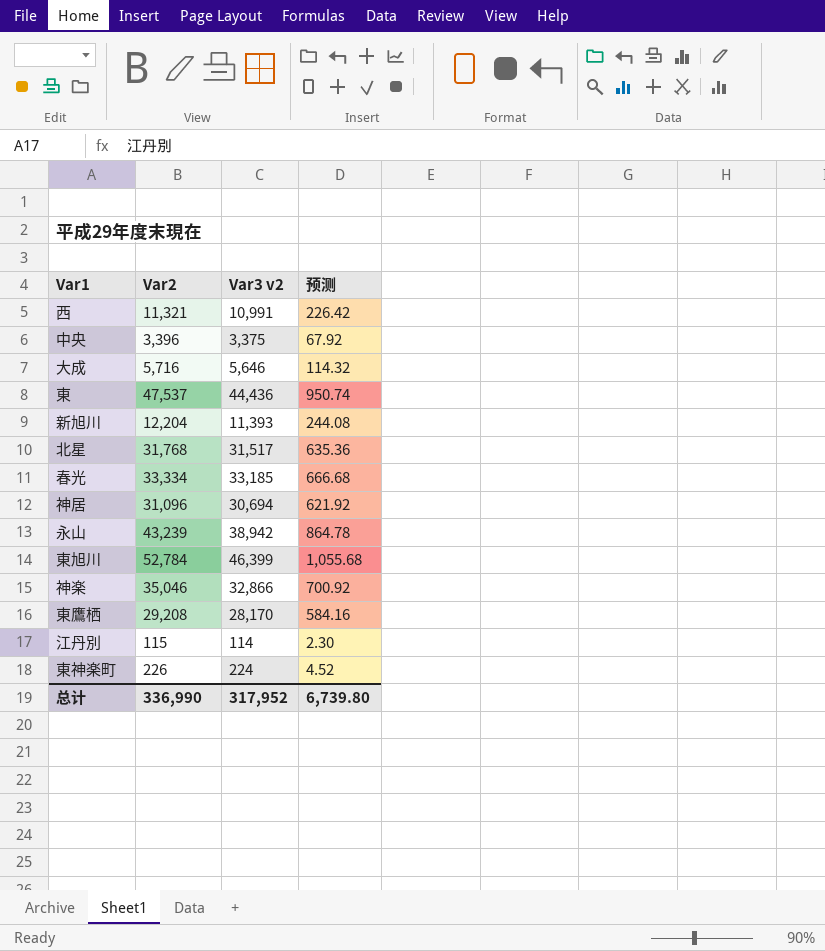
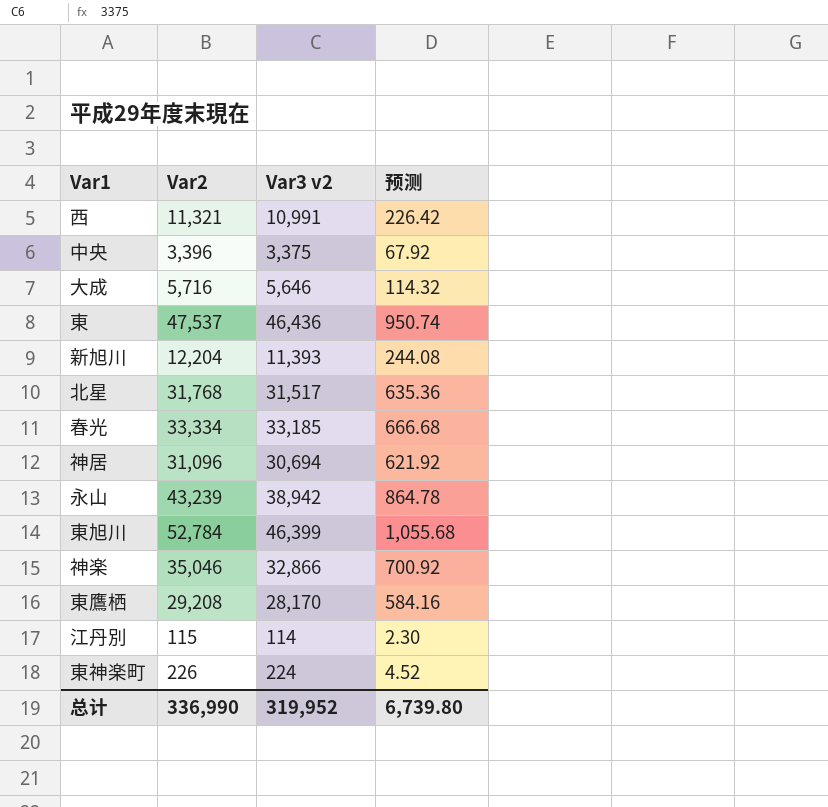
東 | Var3 v2: 44,436 -> 46,436
总计 | Var3 v2: 317,952 -> 319,952

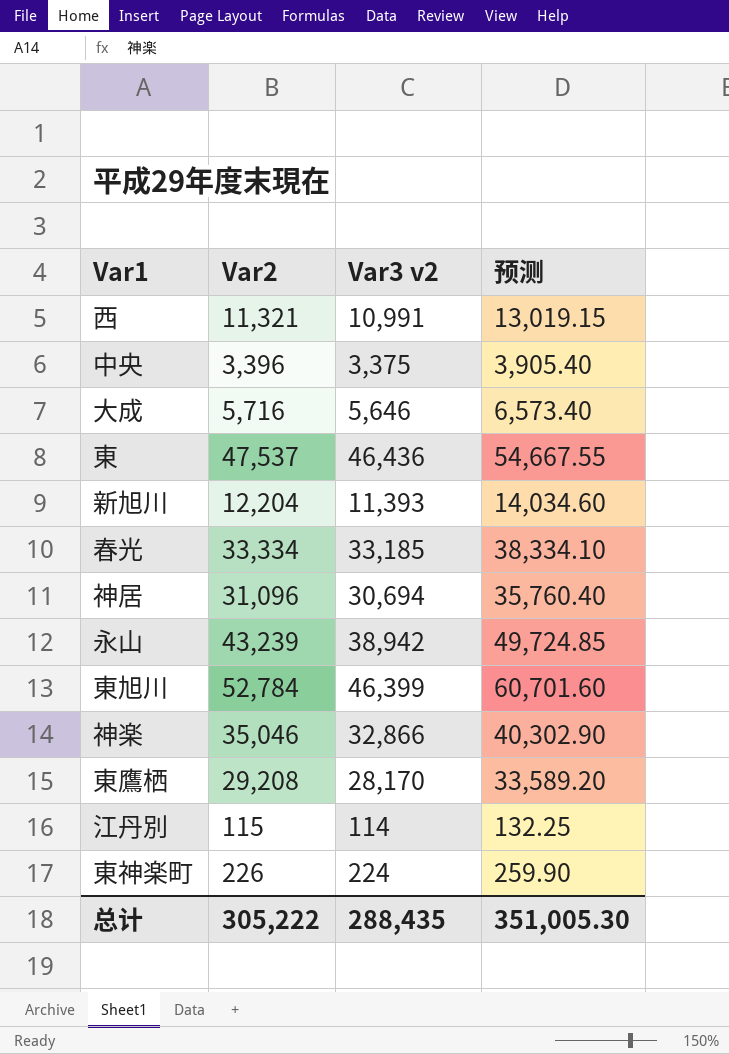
column 预测 | formula: [Var2] * 0.02 -> [Var2] * 1.15
row 北星: 31,768 | 31,517 | 635.36 -> none
总计 | Var2: 336,990 -> 305,222
总计 | Var3 v2: 319,952 -> 288,435
总计 | 预测: 6,739.80 -> 351,005.30

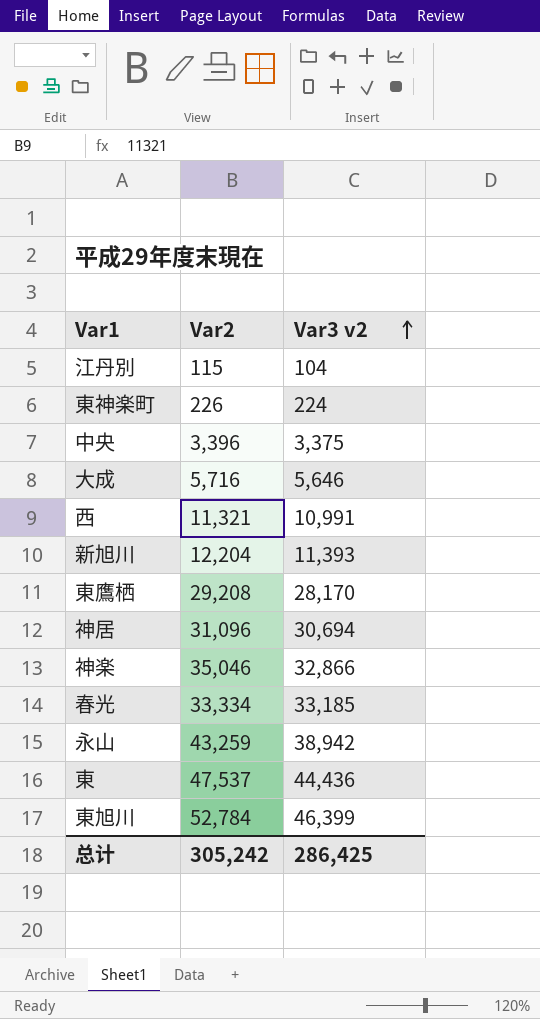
row order: none -> Var3 v2 ascending
column 预测 | formula: [Var2] * 1.15 -> none
江丹別 | Var3 v2: 114 -> 104
永山 | Var2: 43,239 -> 43,259
東 | Var3 v2: 46,436 -> 44,436
总计 | Var2: 305,222 -> 305,242
总计 | Var3 v2: 288,435 -> 286,425

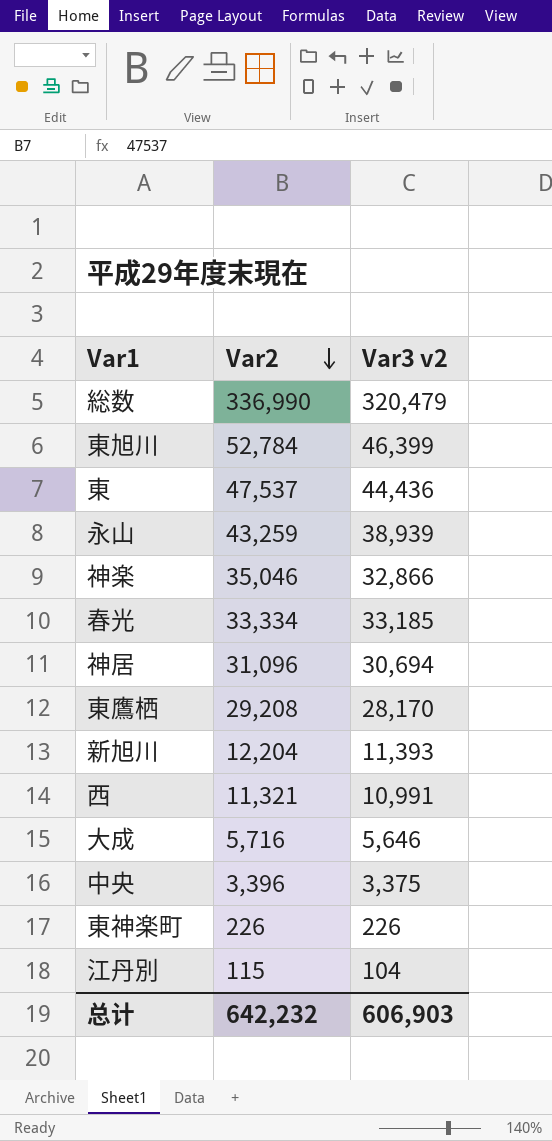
row order: Var3 v2 ascending -> Var2 descending
row 総数: none -> 336,990 | 320,479
永山 | Var3 v2: 38,942 -> 38,939
東神楽町 | Var3 v2: 224 -> 226
总计 | Var2: 305,242 -> 642,232
总计 | Var3 v2: 286,425 -> 606,903

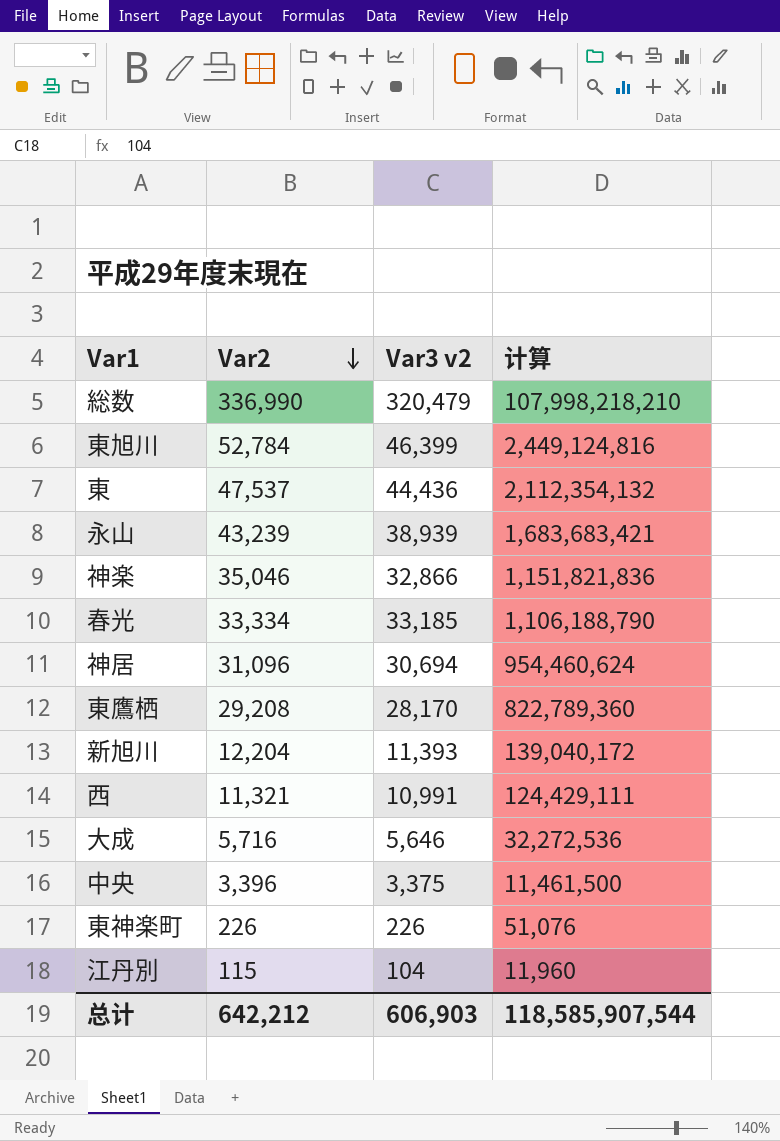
column 计算 | formula: none -> [Var2] * [Var3 v2]
永山 | Var2: 43,259 -> 43,239
总计 | Var2: 642,232 -> 642,212

